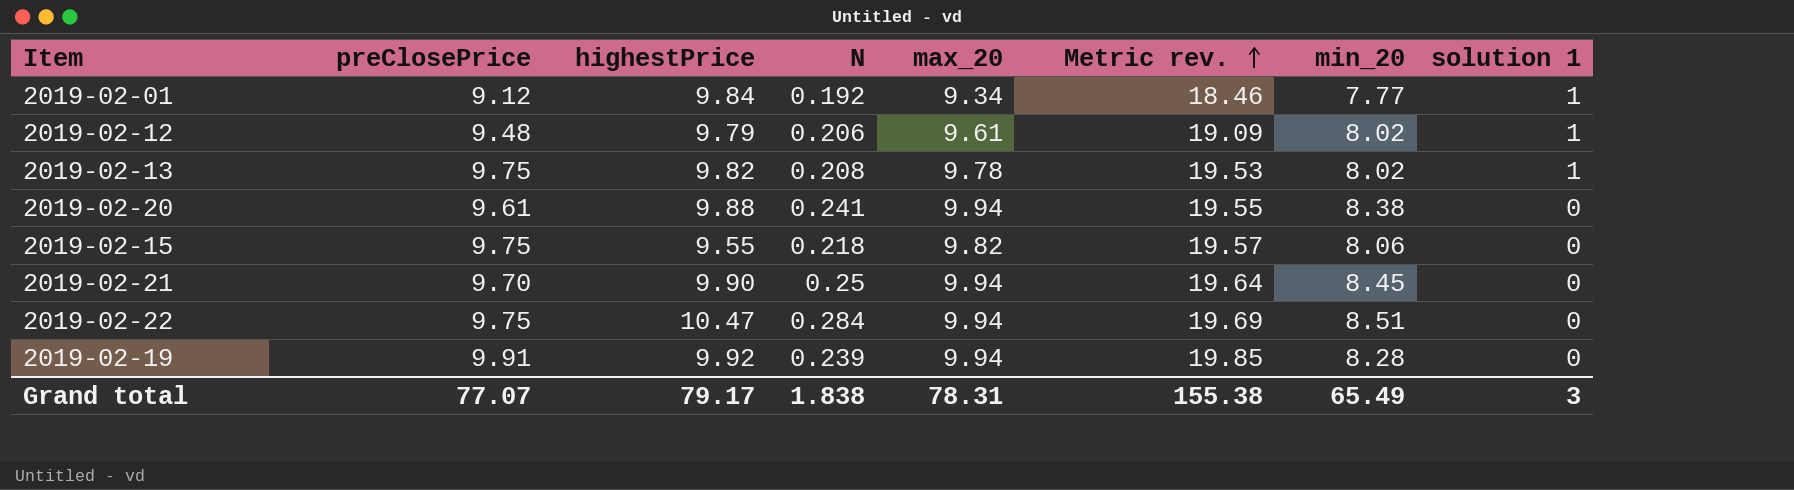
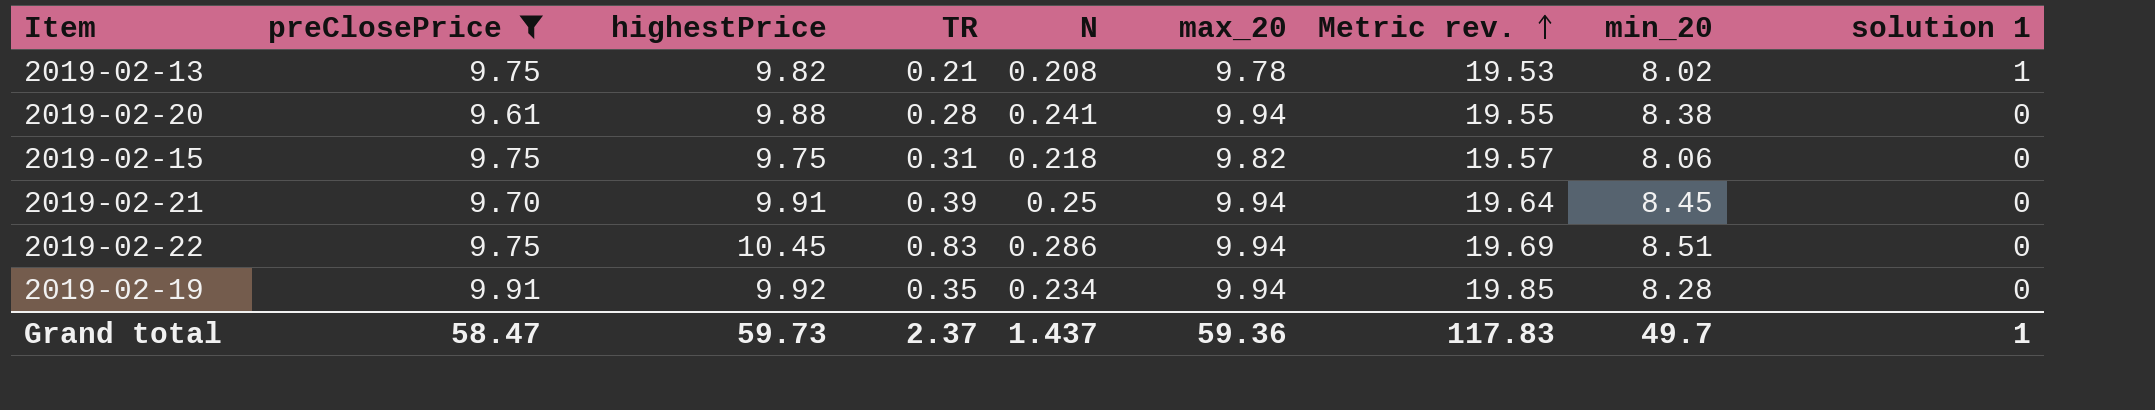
filter: none -> preClosePrice >= 9.61
column TR | position: none -> 4
2019-02-15 | highestPrice: 9.55 -> 9.75
2019-02-21 | highestPrice: 9.90 -> 9.91
2019-02-22 | highestPrice: 10.47 -> 10.45
2019-02-22 | N: 0.284 -> 0.286
2019-02-19 | N: 0.239 -> 0.234
Grand total | preClosePrice: 77.07 -> 58.47
Grand total | highestPrice: 79.17 -> 59.73
Grand total | N: 1.838 -> 1.437
Grand total | max_20: 78.31 -> 59.36
Grand total | Metric rev.: 155.38 -> 117.83
Grand total | min_20: 65.49 -> 49.7
Grand total | solution 1: 3 -> 1

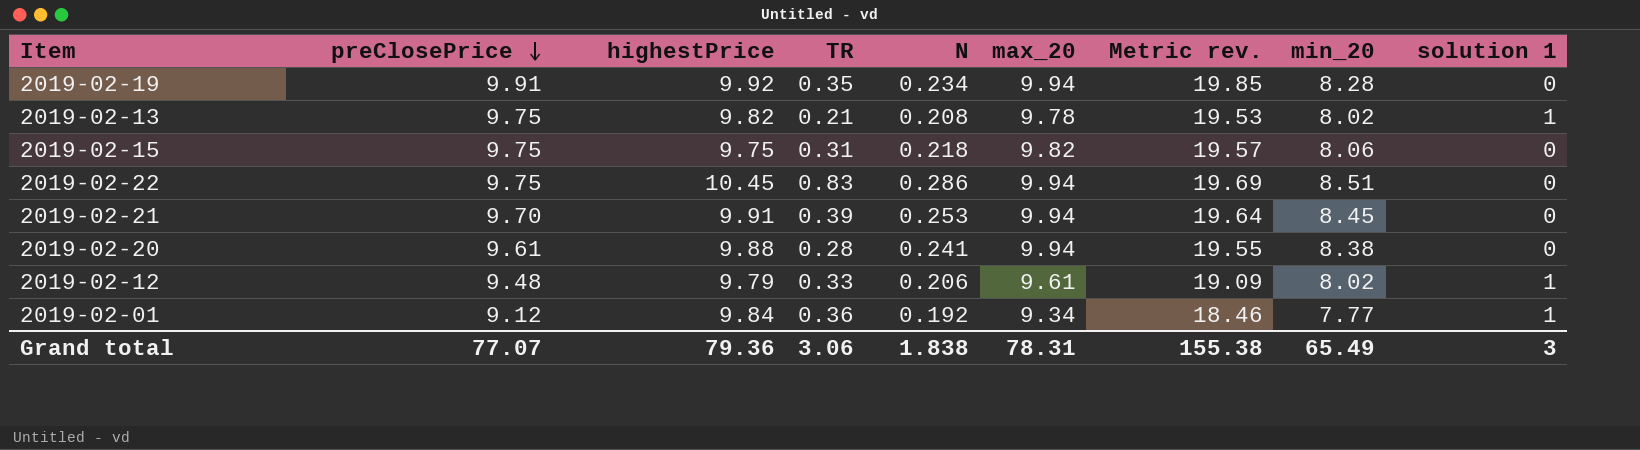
filter: preClosePrice >= 9.61 -> none
row order: Metric rev. ascending -> preClosePrice descending
2019-02-21 | N: 0.25 -> 0.253
Grand total | preClosePrice: 58.47 -> 77.07
Grand total | highestPrice: 59.73 -> 79.36
Grand total | TR: 2.37 -> 3.06
Grand total | N: 1.437 -> 1.838
Grand total | max_20: 59.36 -> 78.31
Grand total | Metric rev.: 117.83 -> 155.38
Grand total | min_20: 49.7 -> 65.49
Grand total | solution 1: 1 -> 3

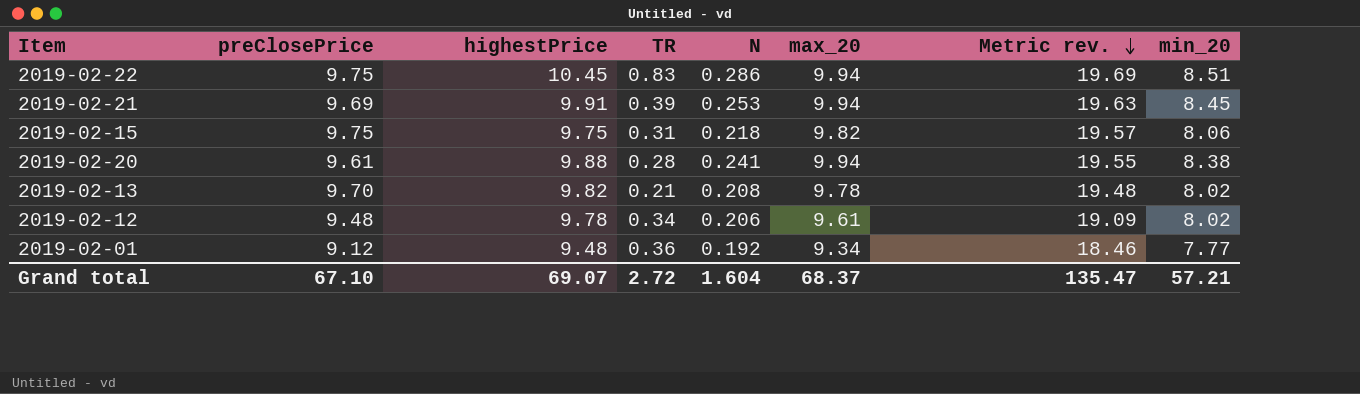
row order: preClosePrice descending -> Metric rev. descending
column solution 1 | position: 9 -> none
row 2019-02-19: 9.91 | 9.92 | 0.35 | 0.234 | 9.94 | 19.85 | 8.28 | 0 -> none
2019-02-21 | preClosePrice: 9.70 -> 9.69
2019-02-21 | Metric rev.: 19.64 -> 19.63
2019-02-13 | preClosePrice: 9.75 -> 9.70
2019-02-13 | Metric rev.: 19.53 -> 19.48
2019-02-12 | highestPrice: 9.79 -> 9.78
2019-02-12 | TR: 0.33 -> 0.34
2019-02-01 | highestPrice: 9.84 -> 9.48
Grand total | preClosePrice: 77.07 -> 67.10
Grand total | highestPrice: 79.36 -> 69.07
Grand total | TR: 3.06 -> 2.72
Grand total | N: 1.838 -> 1.604
Grand total | max_20: 78.31 -> 68.37
Grand total | Metric rev.: 155.38 -> 135.47
Grand total | min_20: 65.49 -> 57.21

